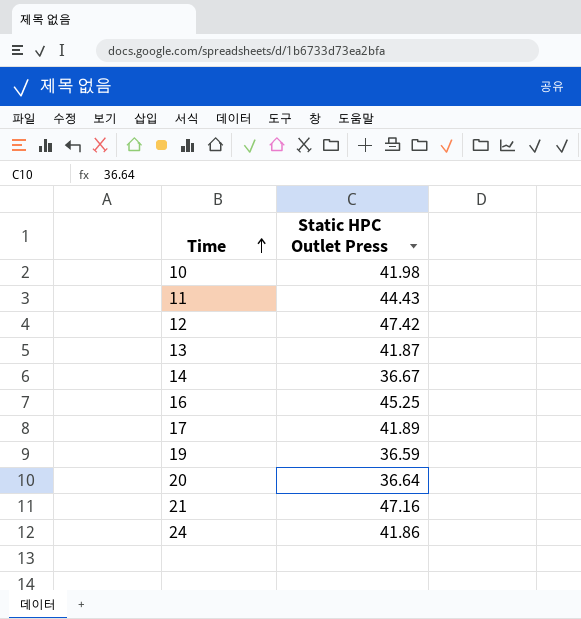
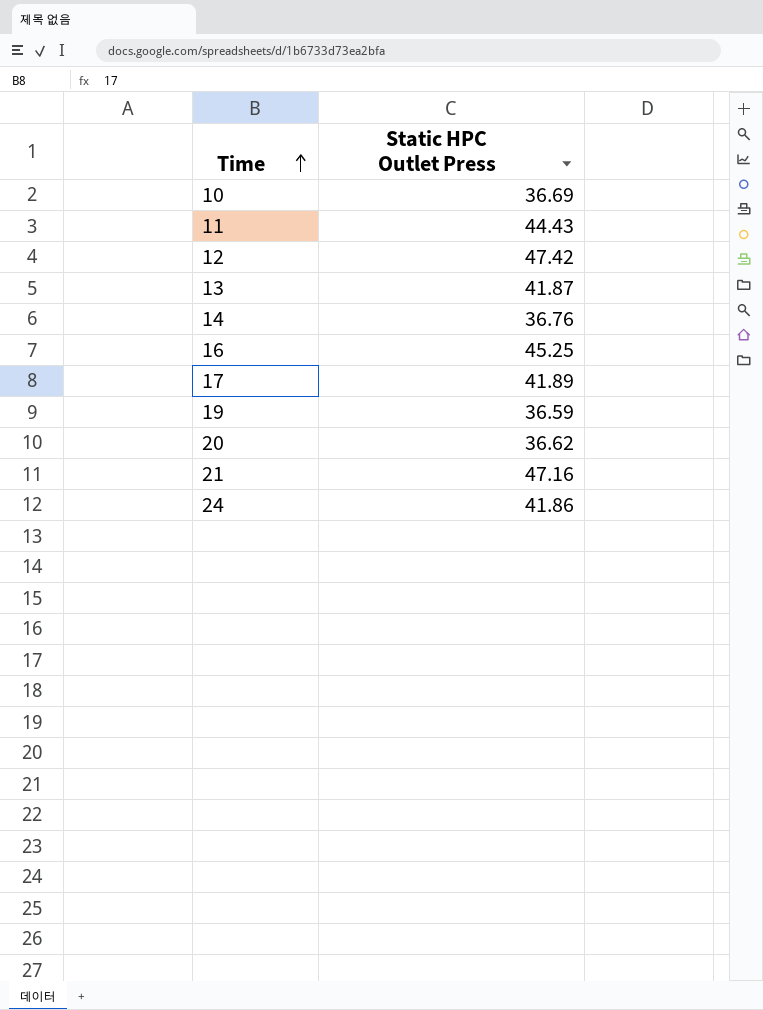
10 | Static HPC Outlet Press: 41.98 -> 36.69
14 | Static HPC Outlet Press: 36.67 -> 36.76
20 | Static HPC Outlet Press: 36.64 -> 36.62

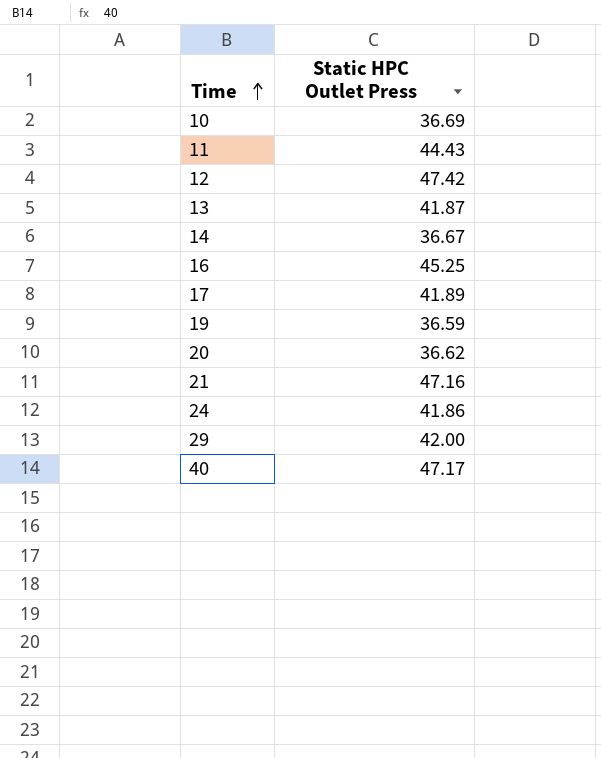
14 | Static HPC Outlet Press: 36.76 -> 36.67
row 29: none -> 42.00
row 40: none -> 47.17

